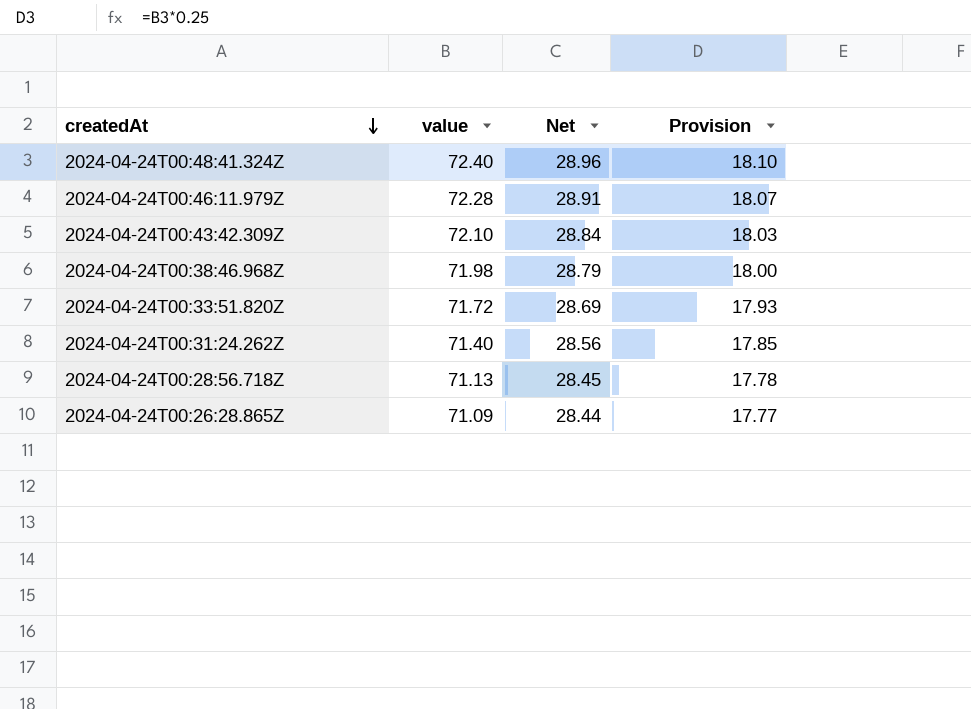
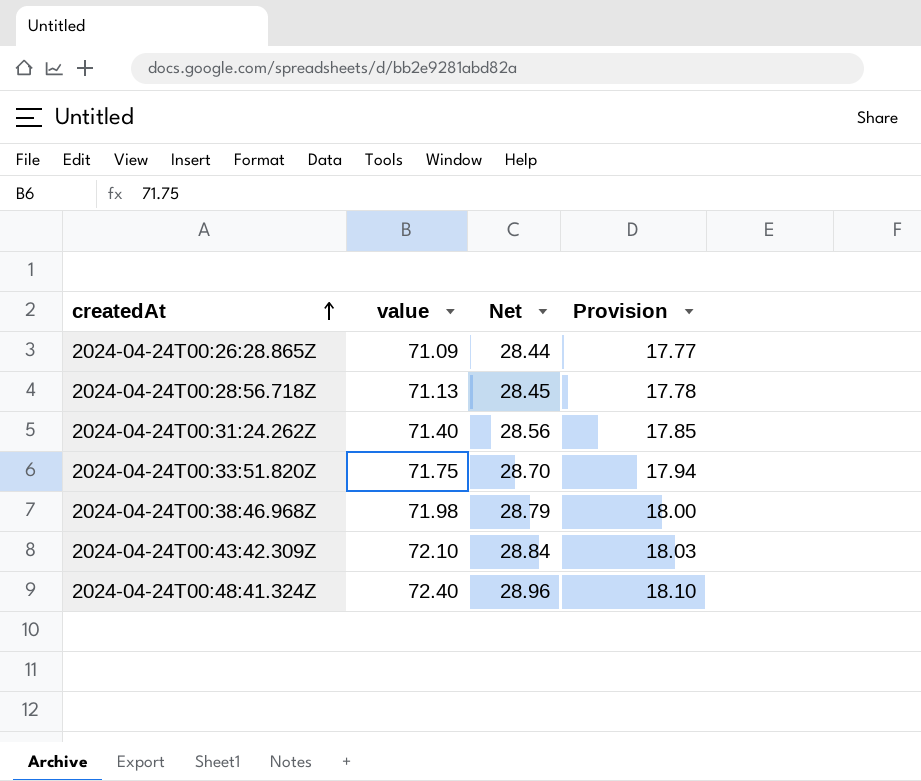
row order: createdAt descending -> createdAt ascending
row 2024-04-24T00:46:11.979Z: 72.28 | 28.91 | 18.07 -> none
2024-04-24T00:33:51.820Z | value: 71.72 -> 71.75
2024-04-24T00:33:51.820Z | Net: 28.69 -> 28.70
2024-04-24T00:33:51.820Z | Provision: 17.93 -> 17.94

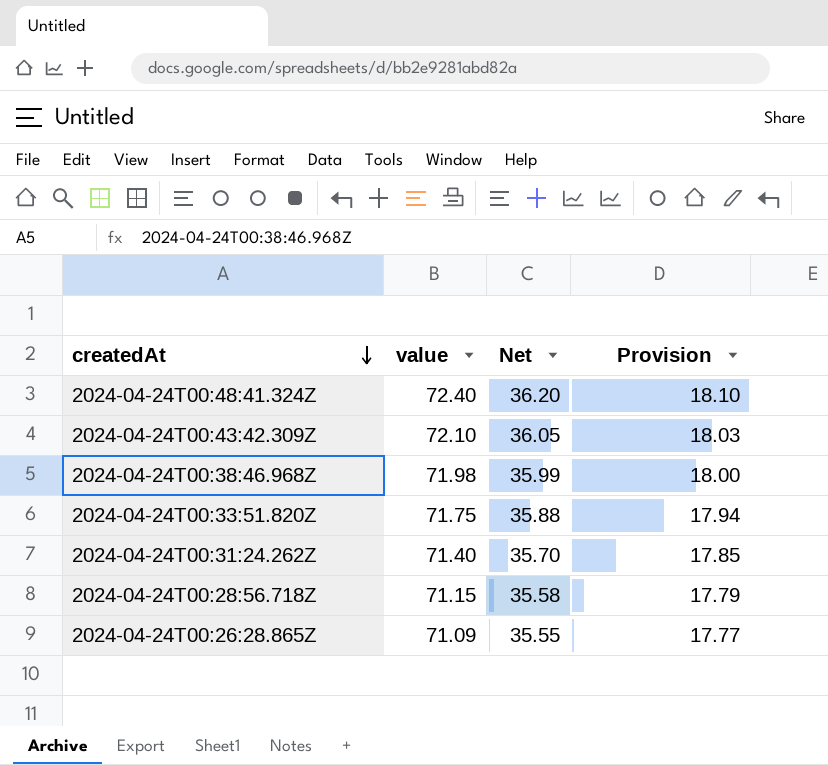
row order: createdAt ascending -> createdAt descending
column Net | formula: [value] * 0.4 -> [value] * 0.5
2024-04-24T00:28:56.718Z | value: 71.13 -> 71.15
2024-04-24T00:28:56.718Z | Provision: 17.78 -> 17.79

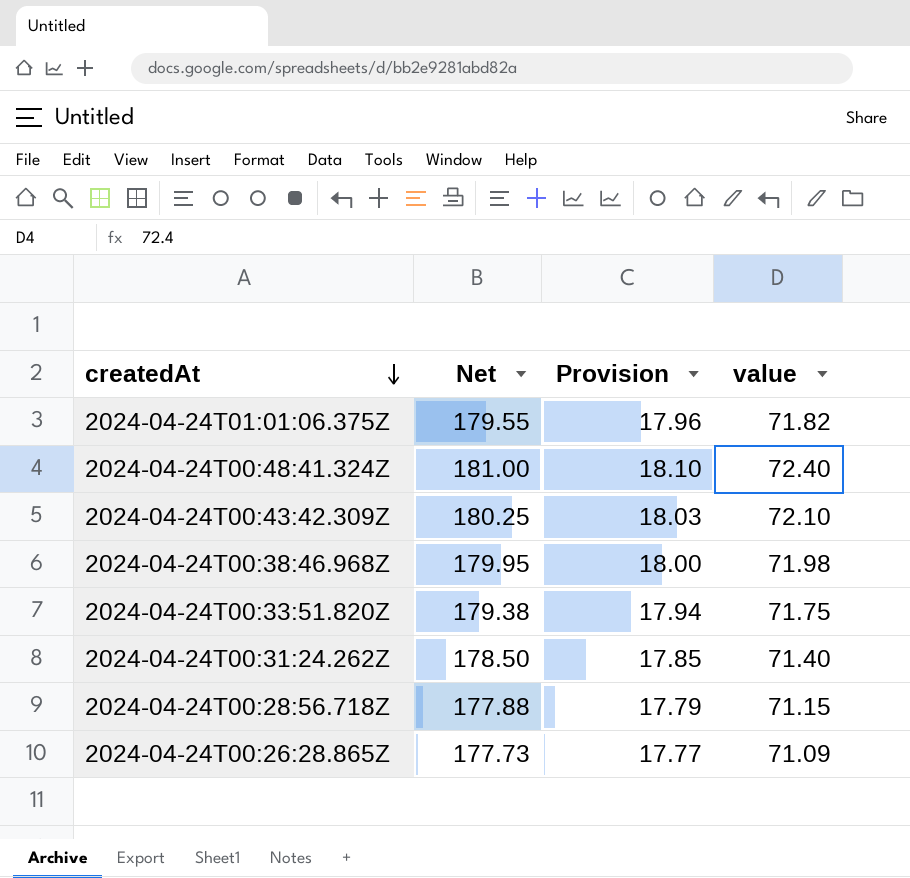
column Net | formula: [value] * 0.5 -> [value] * 2.5
column value | position: 2 -> 4
row 2024-04-24T01:01:06.375Z: none -> 179.55 | 17.96 | 71.82

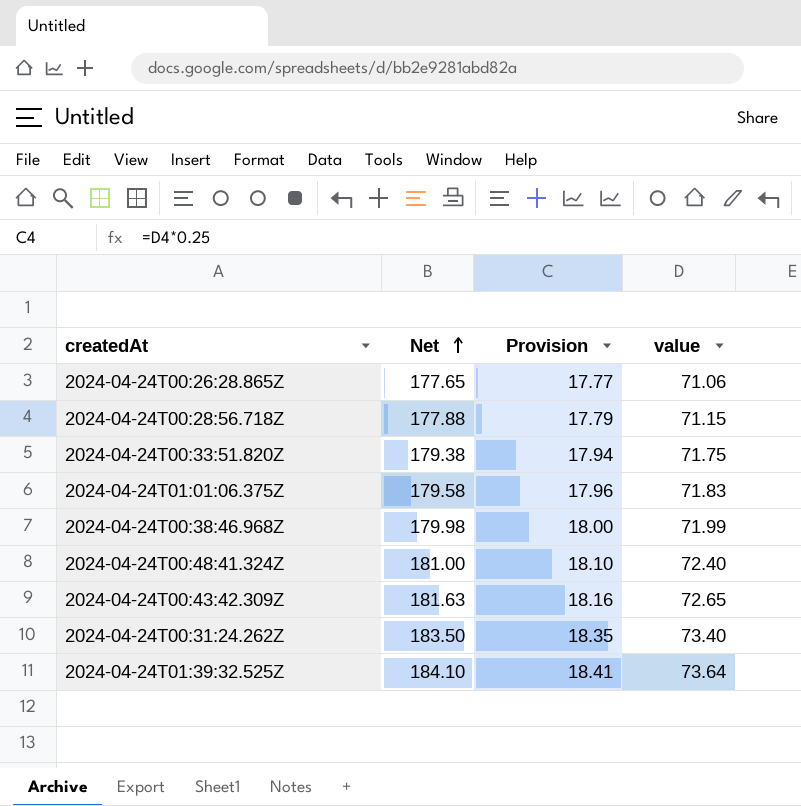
row order: createdAt descending -> Net ascending
2024-04-24T00:26:28.865Z | Net: 177.73 -> 177.65
2024-04-24T00:26:28.865Z | value: 71.09 -> 71.06
2024-04-24T01:01:06.375Z | Net: 179.55 -> 179.58
2024-04-24T01:01:06.375Z | value: 71.82 -> 71.83
2024-04-24T00:38:46.968Z | Net: 179.95 -> 179.98
2024-04-24T00:38:46.968Z | value: 71.98 -> 71.99
2024-04-24T00:43:42.309Z | Net: 180.25 -> 181.63
2024-04-24T00:43:42.309Z | Provision: 18.03 -> 18.16
2024-04-24T00:43:42.309Z | value: 72.10 -> 72.65
2024-04-24T00:31:24.262Z | Net: 178.50 -> 183.50
2024-04-24T00:31:24.262Z | Provision: 17.85 -> 18.35
2024-04-24T00:31:24.262Z | value: 71.40 -> 73.40
row 2024-04-24T01:39:32.525Z: none -> 184.10 | 18.41 | 73.64

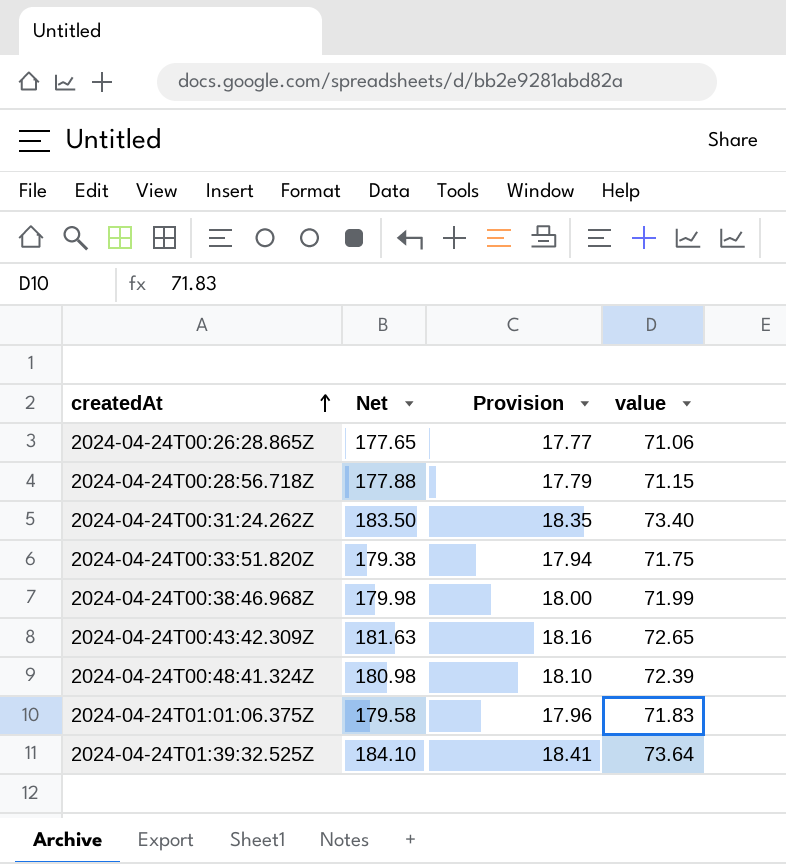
row order: Net ascending -> createdAt ascending
2024-04-24T00:48:41.324Z | Net: 181.00 -> 180.98
2024-04-24T00:48:41.324Z | value: 72.40 -> 72.39

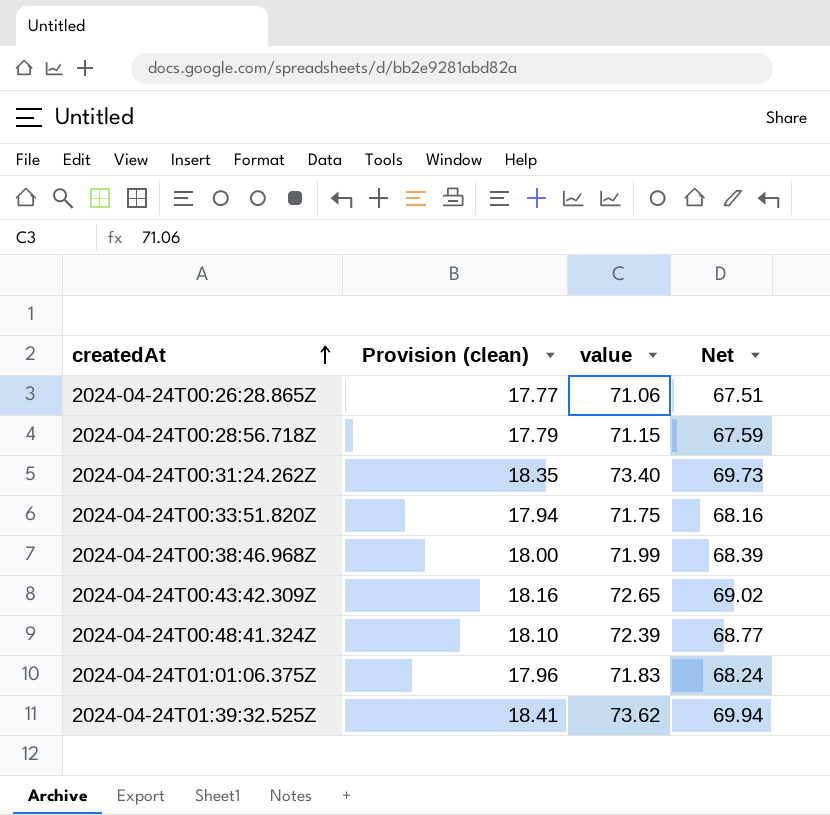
column name: Provision -> Provision (clean)
column Net | formula: [value] * 2.5 -> [value] * 0.95
column Net | position: 2 -> 4
2024-04-24T01:39:32.525Z | value: 73.64 -> 73.62

